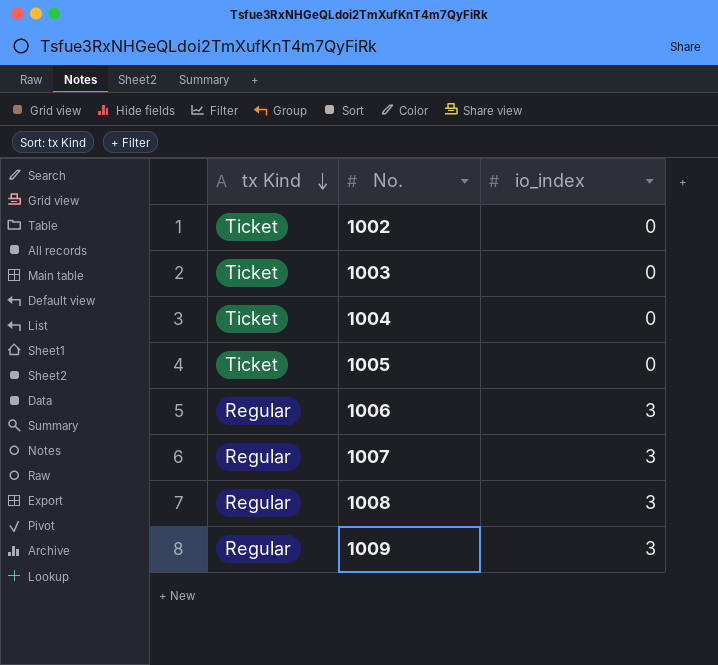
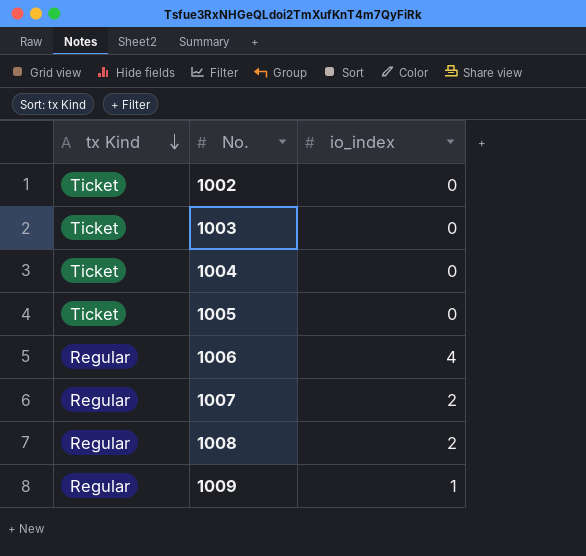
1006 | io_index: 3 -> 4
1007 | io_index: 3 -> 2
1008 | io_index: 3 -> 2
1009 | io_index: 3 -> 1

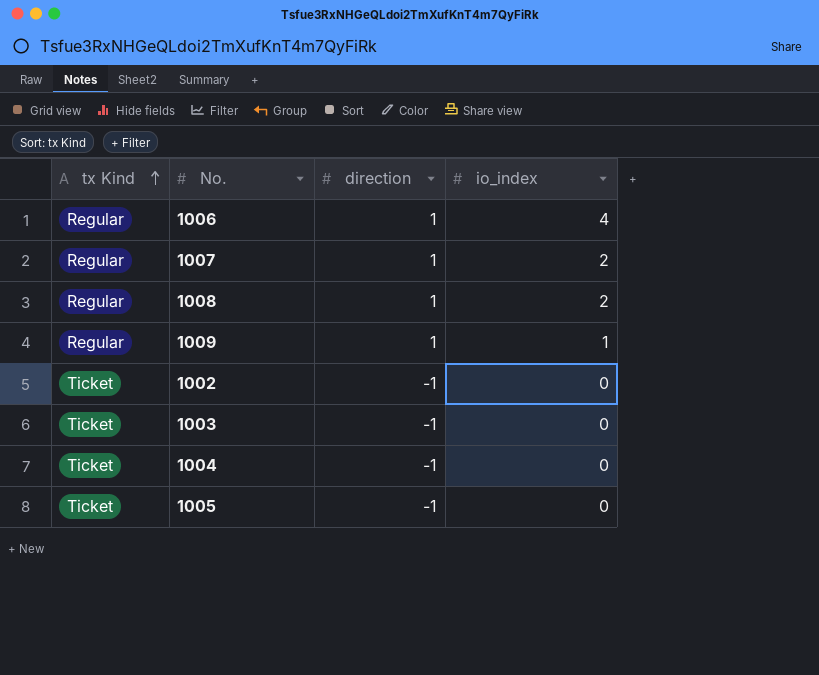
row order: tx Kind descending -> tx Kind ascending
column direction | position: none -> 3

